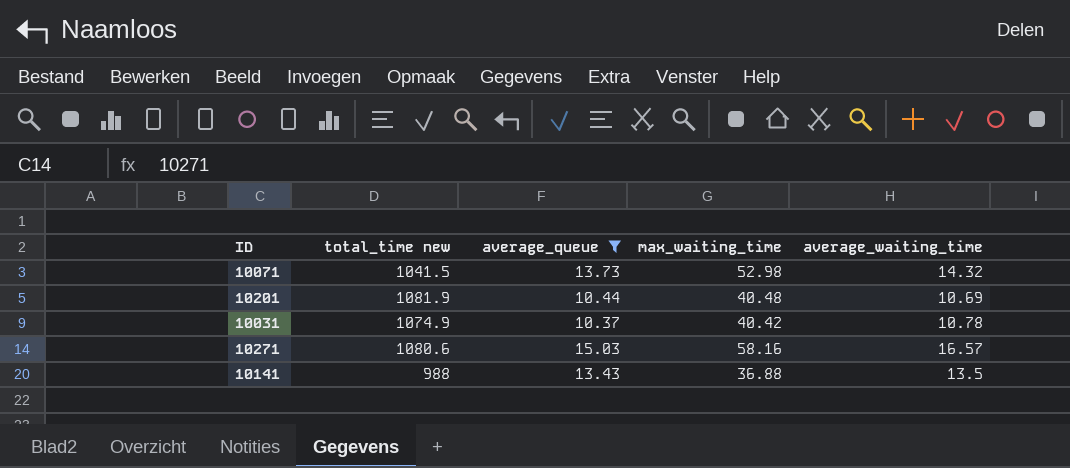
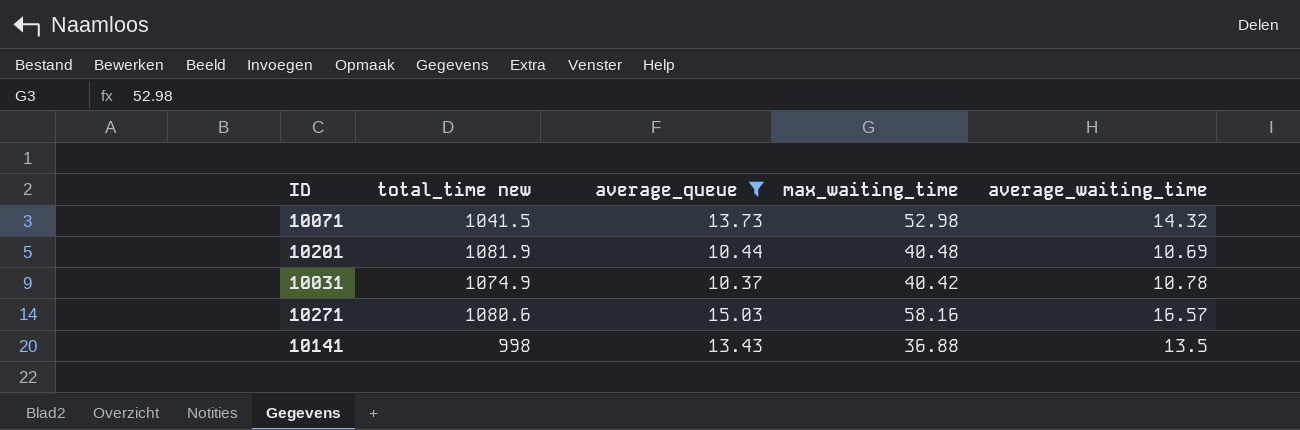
10141 | total_time new: 988 -> 998

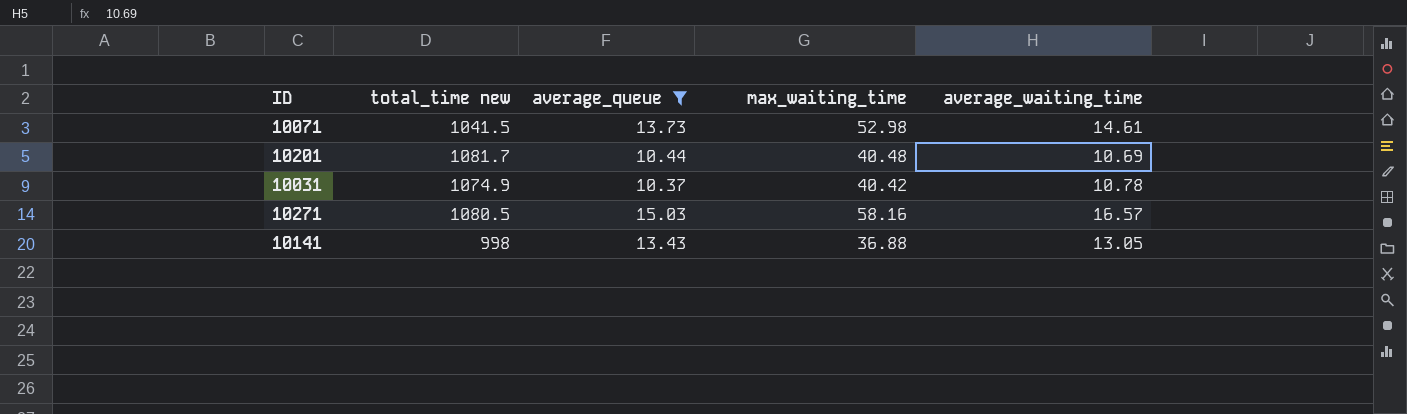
10071 | average_waiting_time: 14.32 -> 14.61
10201 | total_time new: 1081.9 -> 1081.7
10271 | total_time new: 1080.6 -> 1080.5
10141 | average_waiting_time: 13.5 -> 13.05

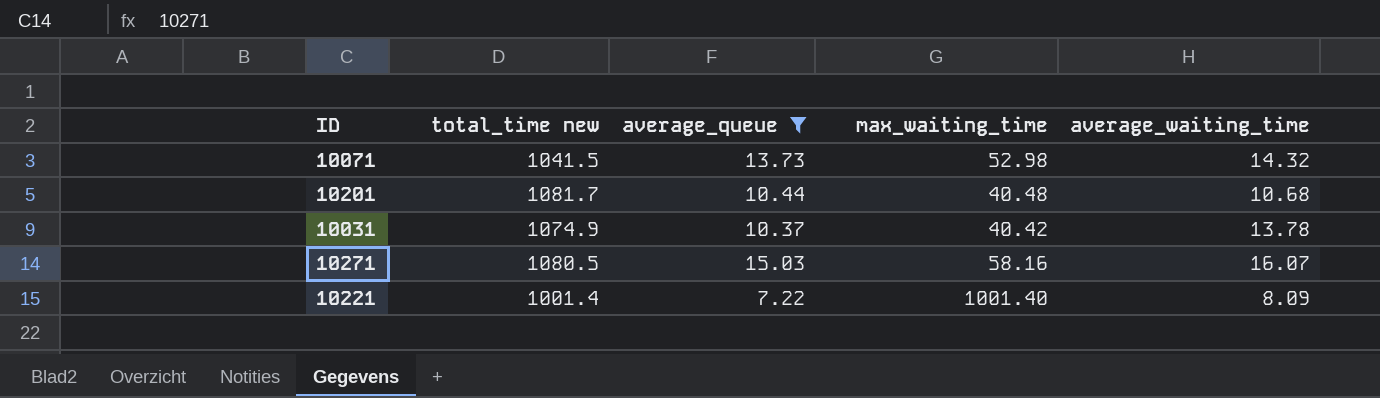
row 10141: 998 | 13.43 | 36.88 | 13.05 -> none
10071 | average_waiting_time: 14.61 -> 14.32
10201 | average_waiting_time: 10.69 -> 10.68
10031 | average_waiting_time: 10.78 -> 13.78
10271 | average_waiting_time: 16.57 -> 16.07
row 10221: none -> 1001.4 | 7.22 | 1001.40 | 8.09

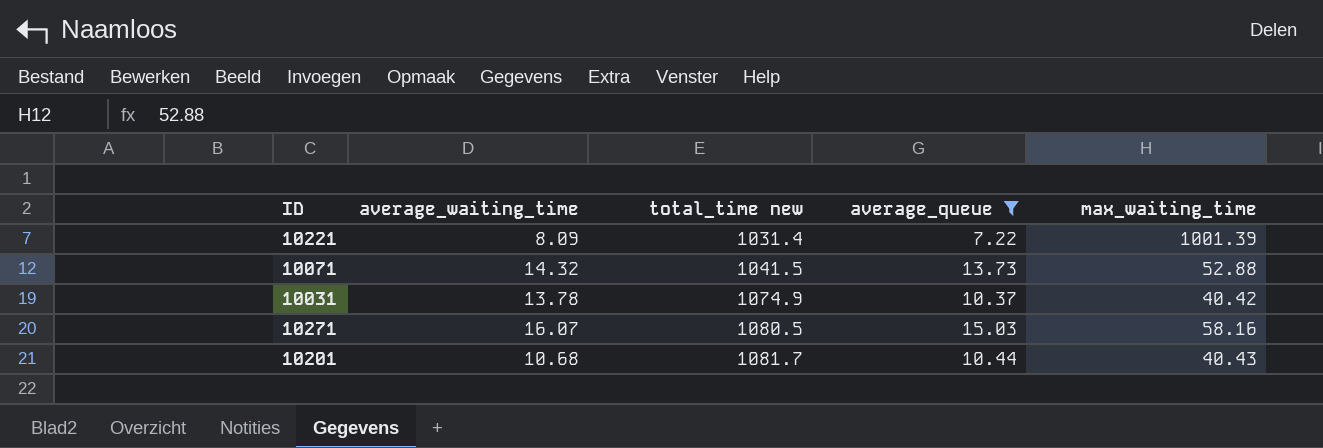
row order: none -> total_time new ascending
column average_waiting_time | position: 5 -> 2
10221 | total_time new: 1001.4 -> 1031.4
10221 | max_waiting_time: 1001.40 -> 1001.39
10071 | max_waiting_time: 52.98 -> 52.88
10201 | max_waiting_time: 40.48 -> 40.43

